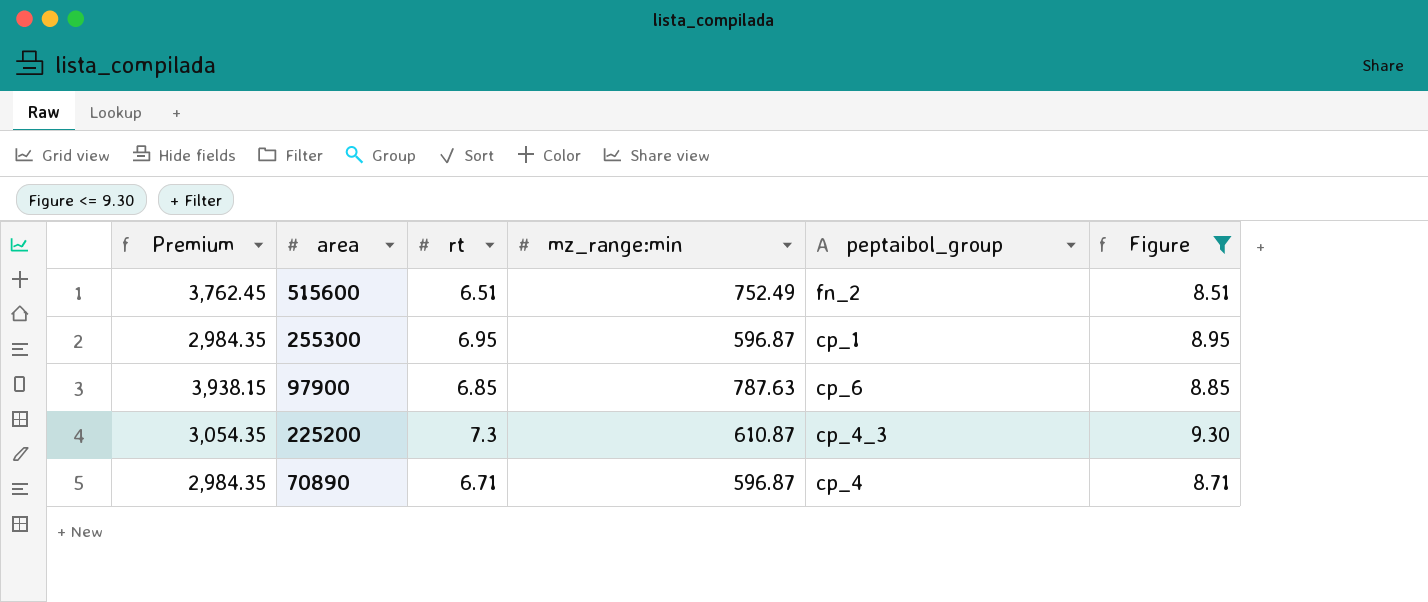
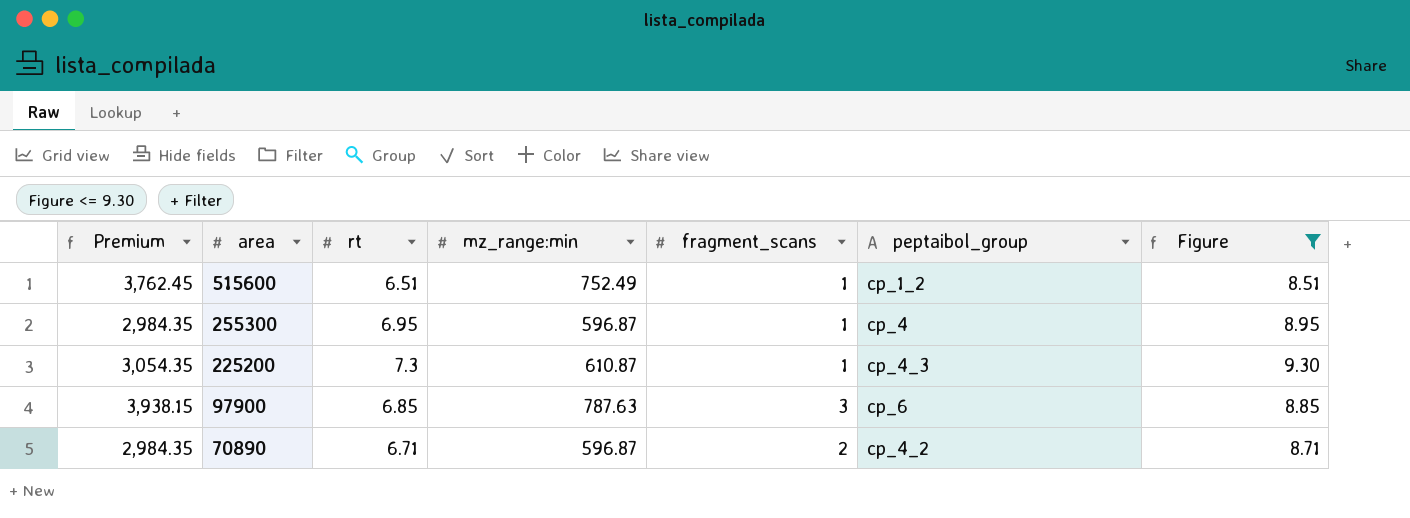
row order: none -> area descending
column fragment_scans | position: none -> 5
515600 | peptaibol_group: fn_2 -> cp_1_2
255300 | peptaibol_group: cp_1 -> cp_4
70890 | peptaibol_group: cp_4 -> cp_4_2

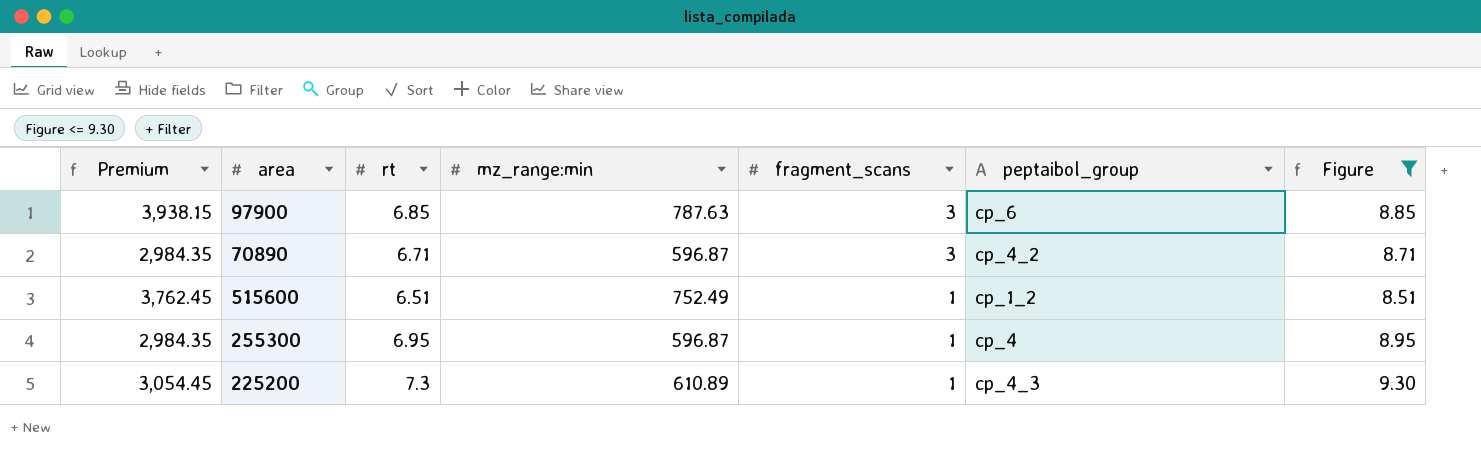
row order: area descending -> fragment_scans descending
70890 | fragment_scans: 2 -> 3
225200 | Premium: 3,054.35 -> 3,054.45
225200 | mz_range:min: 610.87 -> 610.89

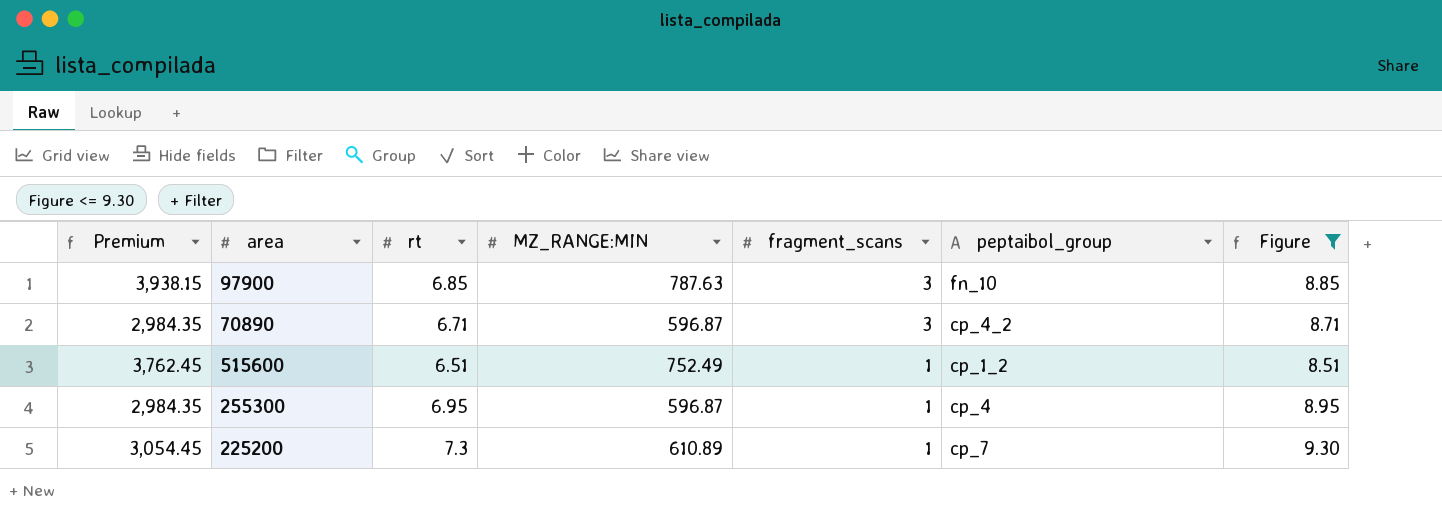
column name: mz_range:min -> MZ_RANGE:MIN
97900 | peptaibol_group: cp_6 -> fn_10
225200 | peptaibol_group: cp_4_3 -> cp_7

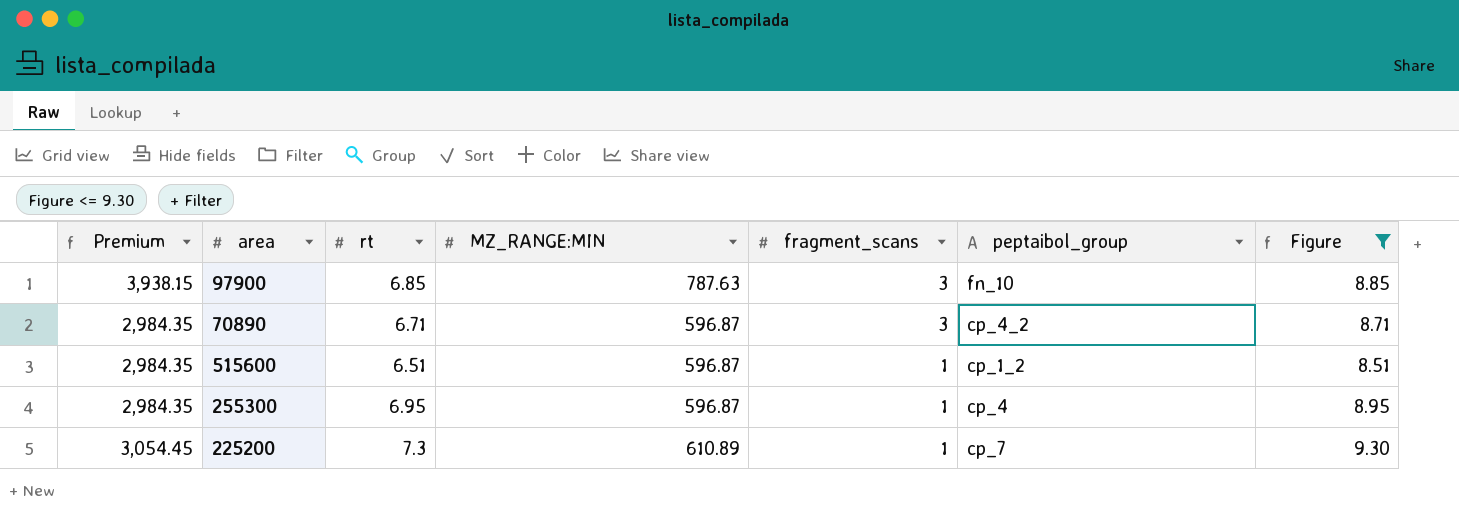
515600 | Premium: 3,762.45 -> 2,984.35
515600 | MZ_RANGE:MIN: 752.49 -> 596.87

